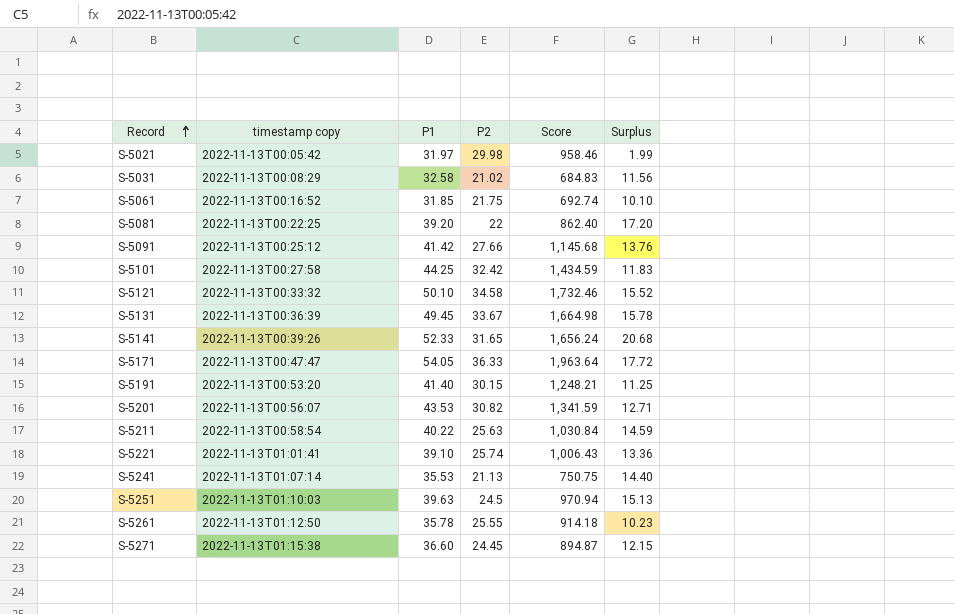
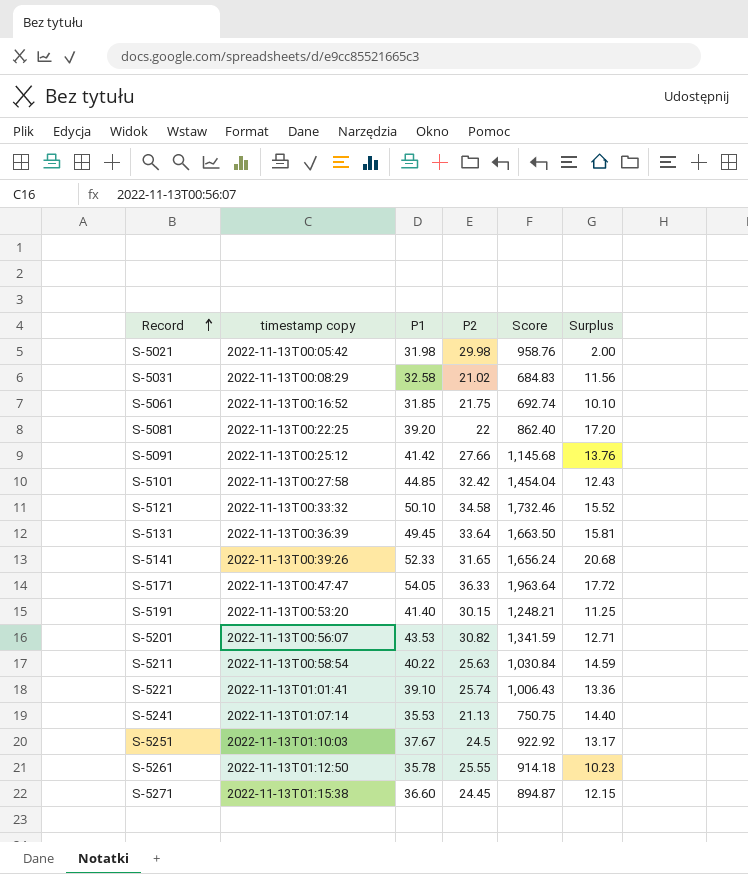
S-5021 | P1: 31.97 -> 31.98
S-5021 | Score: 958.46 -> 958.76
S-5021 | Surplus: 1.99 -> 2.00
S-5101 | P1: 44.25 -> 44.85
S-5101 | Score: 1,434.59 -> 1,454.04
S-5101 | Surplus: 11.83 -> 12.43
S-5131 | P2: 33.67 -> 33.64
S-5131 | Score: 1,664.98 -> 1,663.50
S-5131 | Surplus: 15.78 -> 15.81
S-5251 | P1: 39.63 -> 37.67
S-5251 | Score: 970.94 -> 922.92
S-5251 | Surplus: 15.13 -> 13.17

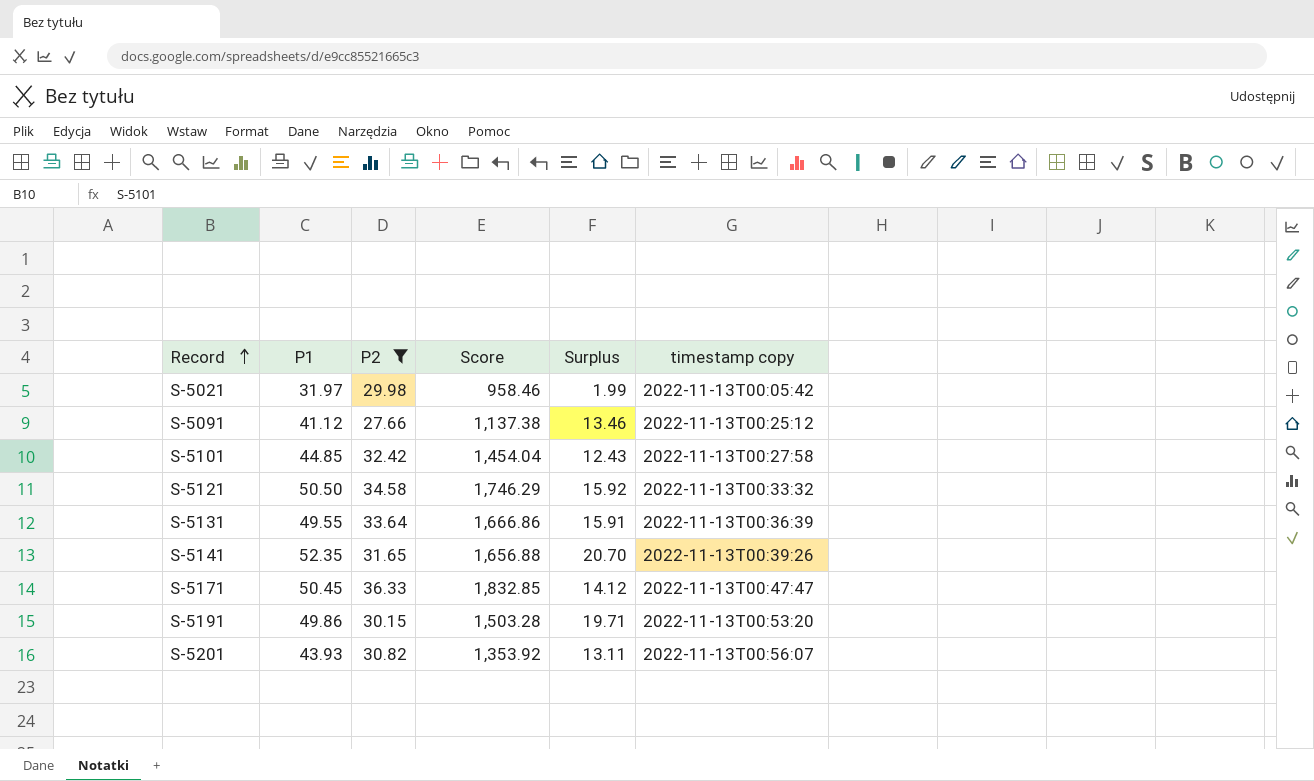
filter: none -> P2 >= 27.66
column timestamp copy | position: 2 -> 6
S-5021 | P1: 31.98 -> 31.97
S-5021 | Score: 958.76 -> 958.46
S-5021 | Surplus: 2.00 -> 1.99
S-5091 | P1: 41.42 -> 41.12
S-5091 | Score: 1,145.68 -> 1,137.38
S-5091 | Surplus: 13.76 -> 13.46
S-5121 | P1: 50.10 -> 50.50
S-5121 | Score: 1,732.46 -> 1,746.29
S-5121 | Surplus: 15.52 -> 15.92
S-5131 | P1: 49.45 -> 49.55
S-5131 | Score: 1,663.50 -> 1,666.86
S-5131 | Surplus: 15.81 -> 15.91
S-5141 | P1: 52.33 -> 52.35
S-5141 | Score: 1,656.24 -> 1,656.88
S-5141 | Surplus: 20.68 -> 20.70
S-5171 | P1: 54.05 -> 50.45
S-5171 | Score: 1,963.64 -> 1,832.85
S-5171 | Surplus: 17.72 -> 14.12
S-5191 | P1: 41.40 -> 49.86
S-5191 | Score: 1,248.21 -> 1,503.28
S-5191 | Surplus: 11.25 -> 19.71
S-5201 | P1: 43.53 -> 43.93
S-5201 | Score: 1,341.59 -> 1,353.92
S-5201 | Surplus: 12.71 -> 13.11

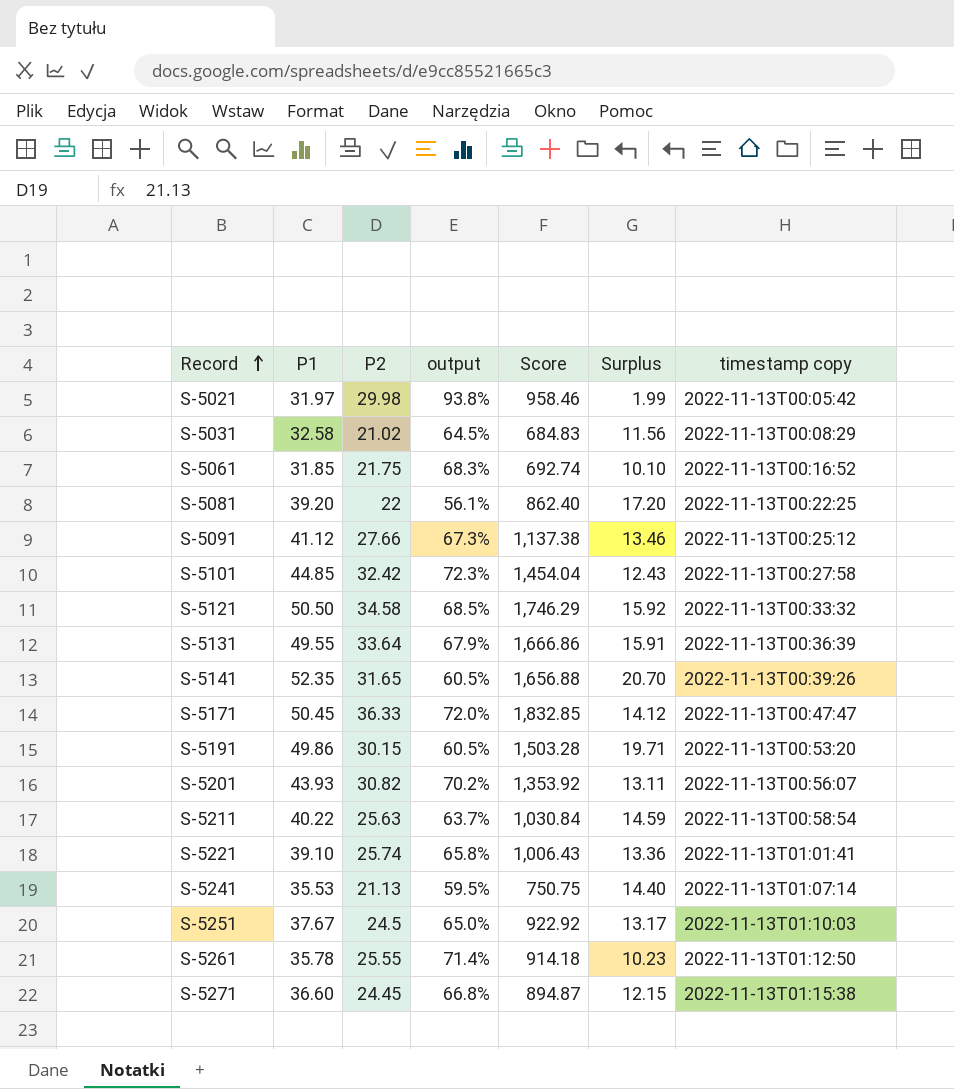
filter: P2 >= 27.66 -> none
column output | formula: none -> [P2] / [P1]

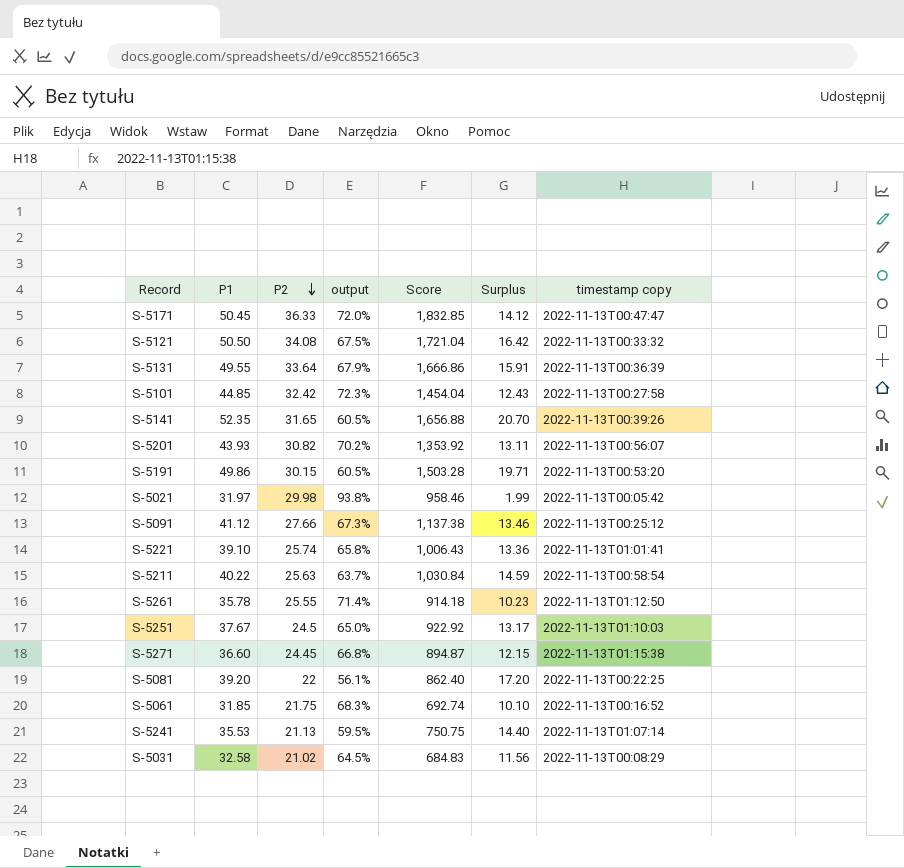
row order: Record ascending -> P2 descending
S-5121 | P2: 34.58 -> 34.08
S-5121 | output: 68.5% -> 67.5%
S-5121 | Score: 1,746.29 -> 1,721.04
S-5121 | Surplus: 15.92 -> 16.42

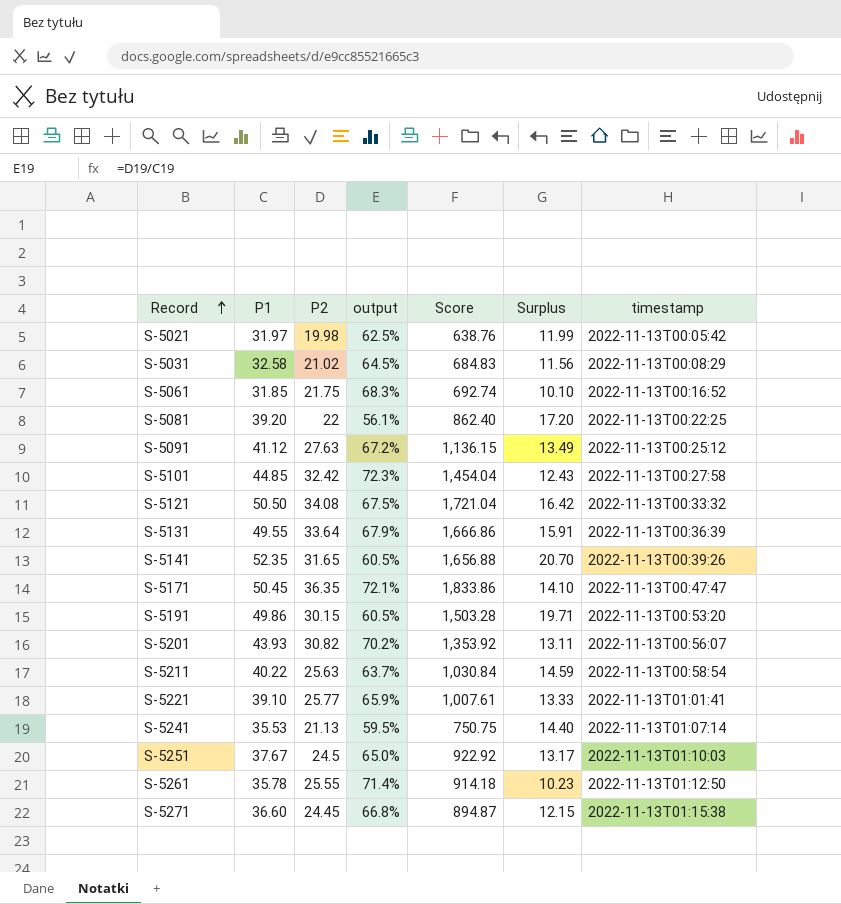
row order: P2 descending -> Record ascending
column name: timestamp copy -> timestamp
S-5021 | P2: 29.98 -> 19.98
S-5021 | output: 93.8% -> 62.5%
S-5021 | Score: 958.46 -> 638.76
S-5021 | Surplus: 1.99 -> 11.99
S-5091 | P2: 27.66 -> 27.63
S-5091 | output: 67.3% -> 67.2%
S-5091 | Score: 1,137.38 -> 1,136.15
S-5091 | Surplus: 13.46 -> 13.49
S-5171 | P2: 36.33 -> 36.35
S-5171 | output: 72.0% -> 72.1%
S-5171 | Score: 1,832.85 -> 1,833.86
S-5171 | Surplus: 14.12 -> 14.10
S-5221 | P2: 25.74 -> 25.77
S-5221 | output: 65.8% -> 65.9%
S-5221 | Score: 1,006.43 -> 1,007.61
S-5221 | Surplus: 13.36 -> 13.33

